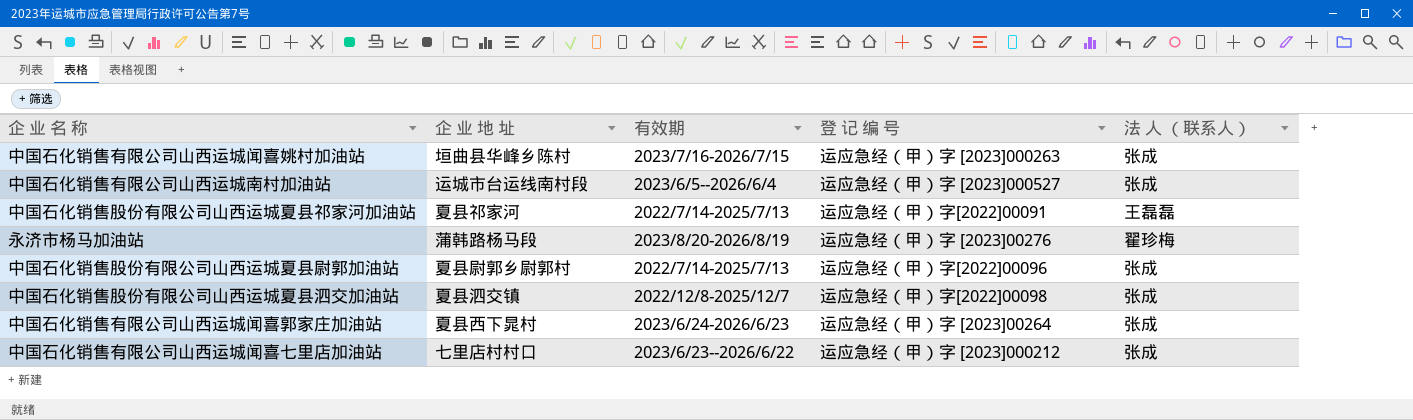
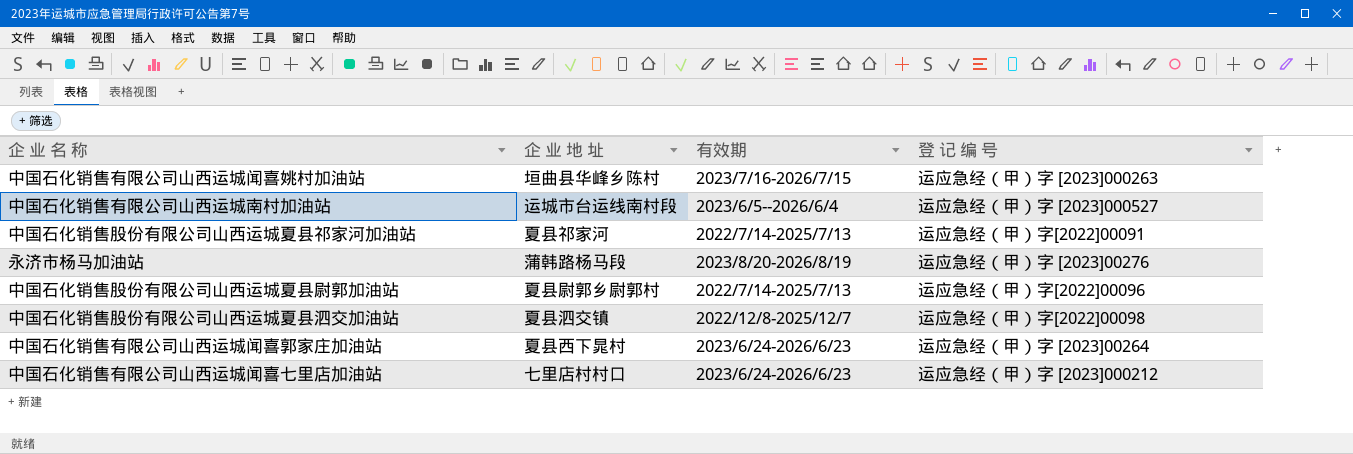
column 法 人 （联系人） | position: 5 -> none
中国石化销售有限公司山西运城闻喜七里店加油站 | 有效期: 2023/6/23--2026/6/22 -> 2023/6/24-2026/6/23

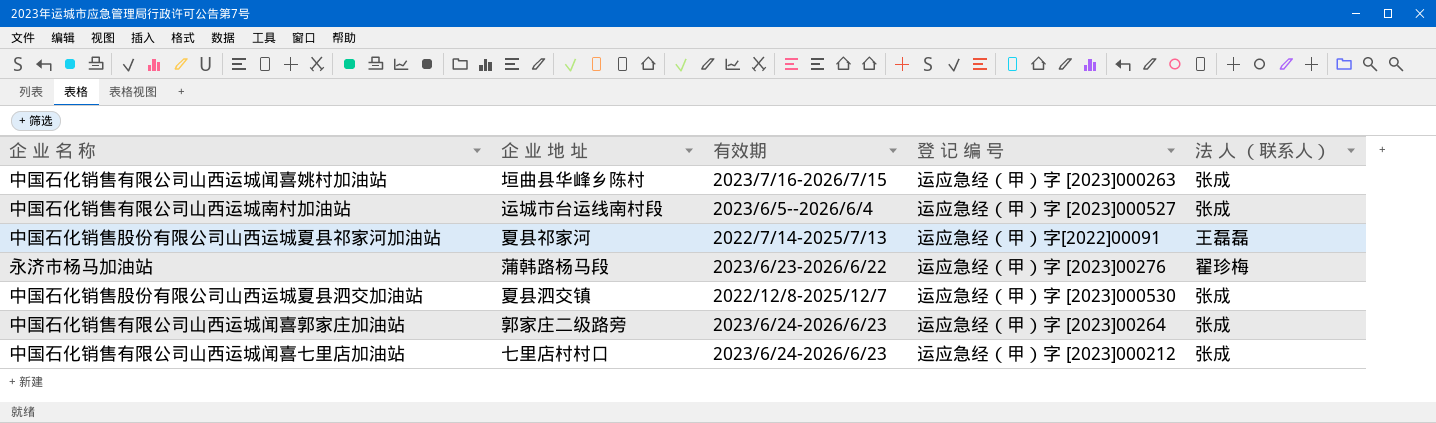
column 法 人 （联系人） | position: none -> 5
row 中国石化销售股份有限公司山西运城夏县尉郭加油站: 夏县尉郭乡尉郭村 | 2022/7/14-2025/7/13 | 运应急经（甲）字[2022]00096 -> none
永济市杨马加油站 | 有效期: 2023/8/20-2026/8/19 -> 2023/6/23-2026/6/22
中国石化销售股份有限公司山西运城夏县泗交加油站 | 登 记 编 号: 运应急经（甲）字[2022]00098 -> 运应急经（甲）字 [2023]000530
中国石化销售有限公司山西运城闻喜郭家庄加油站 | 企 业 地 址: 夏县西下晁村 -> 郭家庄二级路旁

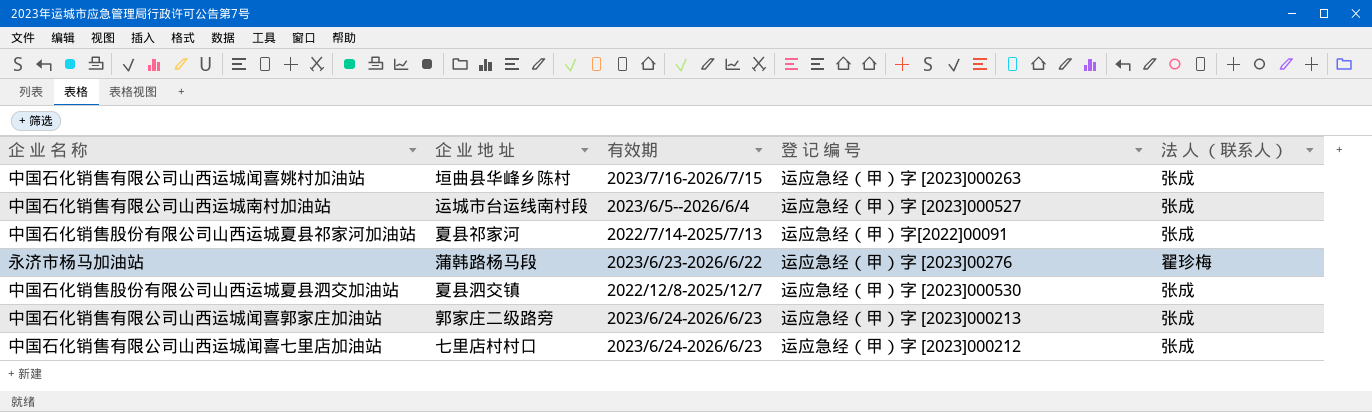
中国石化销售股份有限公司山西运城夏县祁家河加油站 | 法 人 （联系人）: 王磊磊 -> 张成
中国石化销售有限公司山西运城闻喜郭家庄加油站 | 登 记 编 号: 运应急经（甲）字 [2023]00264 -> 运应急经（甲）字 [2023]000213

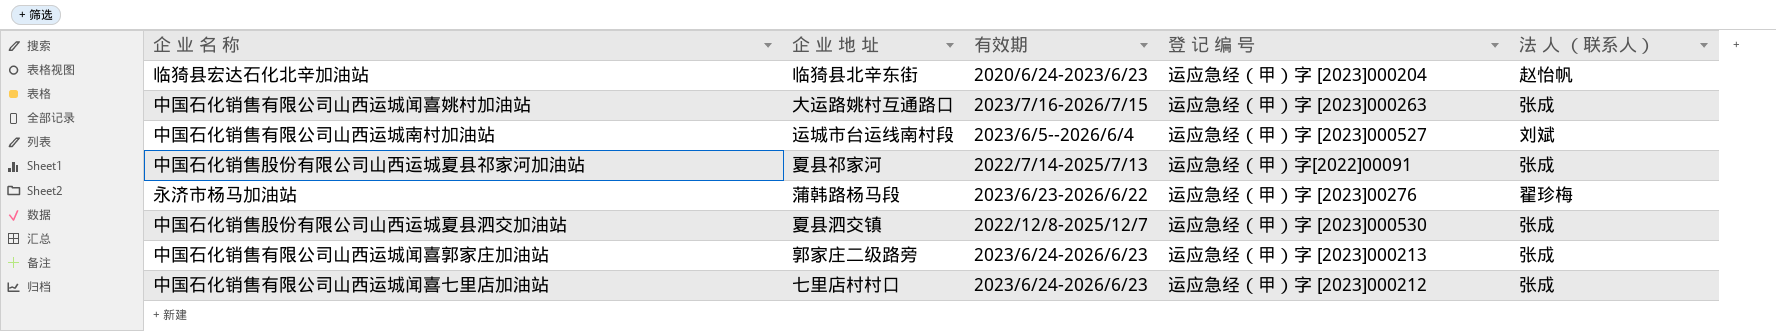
row 临猗县宏达石化北辛加油站: none -> 临猗县北辛东街 | 2020/6/24-2023/6/23 | 运应急经（甲）字 [2023]000204 | 赵怡帆
中国石化销售有限公司山西运城闻喜姚村加油站 | 企 业 地 址: 垣曲县华峰乡陈村 -> 大运路姚村互通路口
中国石化销售有限公司山西运城南村加油站 | 法 人 （联系人）: 张成 -> 刘斌

